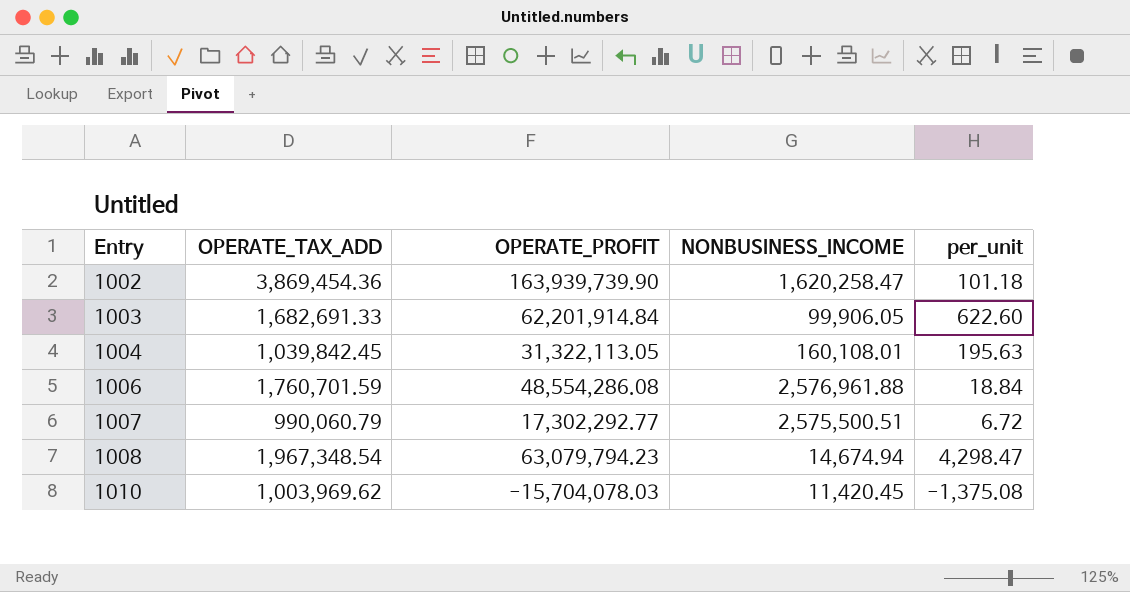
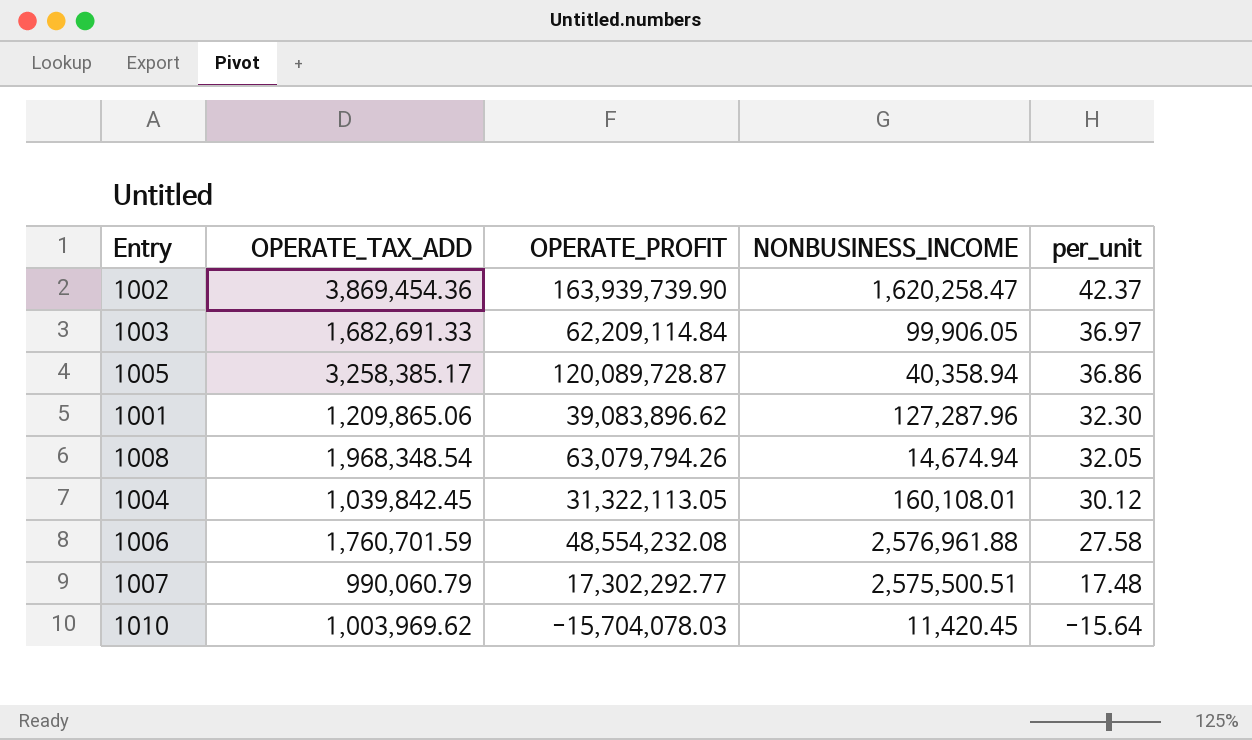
row order: Entry ascending -> per_unit descending
column per_unit | formula: [OPERATE_PROFIT] / [NONBUSINESS_INCOME] -> [OPERATE_PROFIT] / [OPERATE_TAX_ADD]
1003 | OPERATE_PROFIT: 62,201,914.84 -> 62,209,114.84
row 1005: none -> 3,258,385.17 | 120,089,728.87 | 40,358.94 | 36.86
row 1001: none -> 1,209,865.06 | 39,083,896.62 | 127,287.96 | 32.30
1008 | OPERATE_TAX_ADD: 1,967,348.54 -> 1,968,348.54
1008 | OPERATE_PROFIT: 63,079,794.23 -> 63,079,794.26
1006 | OPERATE_PROFIT: 48,554,286.08 -> 48,554,232.08

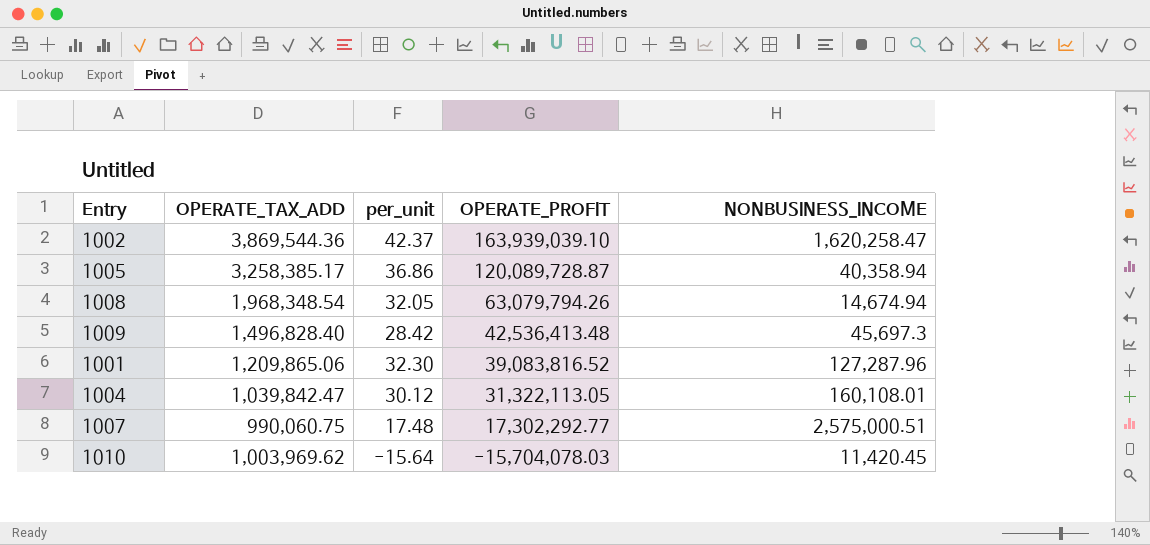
row order: per_unit descending -> OPERATE_PROFIT descending
column per_unit | position: 5 -> 3
row 1003: 1,682,691.33 | 62,209,114.84 | 99,906.05 | 36.97 -> none
row 1006: 1,760,701.59 | 48,554,232.08 | 2,576,961.88 | 27.58 -> none
1002 | OPERATE_TAX_ADD: 3,869,454.36 -> 3,869,544.36
1002 | OPERATE_PROFIT: 163,939,739.90 -> 163,939,039.10
row 1009: none -> 1,496,828.40 | 28.42 | 42,536,413.48 | 45,697.3
1001 | OPERATE_PROFIT: 39,083,896.62 -> 39,083,816.52
1004 | OPERATE_TAX_ADD: 1,039,842.45 -> 1,039,842.47
1007 | OPERATE_TAX_ADD: 990,060.79 -> 990,060.75
1007 | NONBUSINESS_INCOME: 2,575,500.51 -> 2,575,000.51

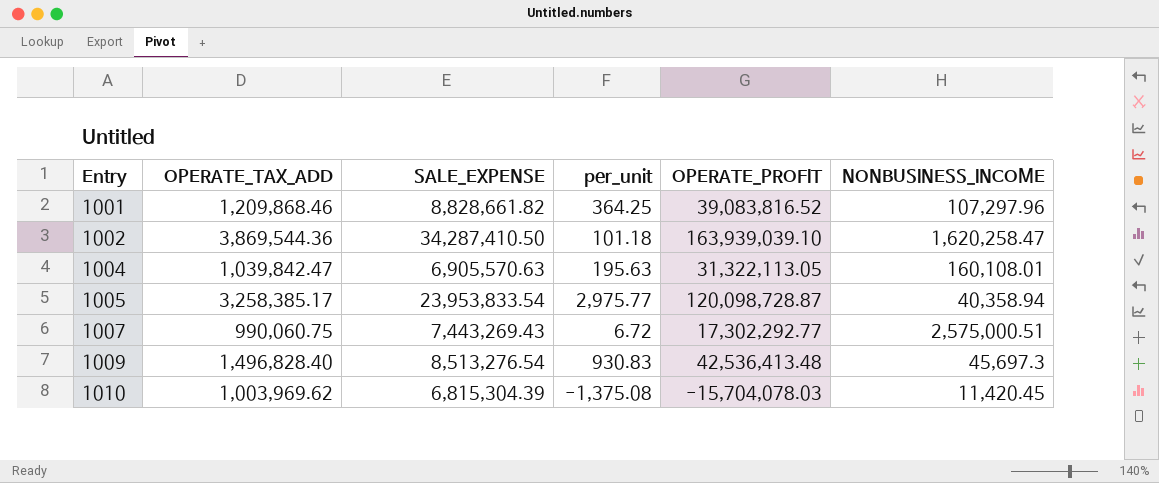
row order: OPERATE_PROFIT descending -> Entry ascending
column SALE_EXPENSE | position: none -> 3
column per_unit | formula: [OPERATE_PROFIT] / [OPERATE_TAX_ADD] -> [OPERATE_PROFIT] / [NONBUSINESS_INCOME]
row 1008: 1,968,348.54 | 32.05 | 63,079,794.26 | 14,674.94 -> none
1001 | OPERATE_TAX_ADD: 1,209,865.06 -> 1,209,868.46
1001 | NONBUSINESS_INCOME: 127,287.96 -> 107,297.96
1005 | OPERATE_PROFIT: 120,089,728.87 -> 120,098,728.87

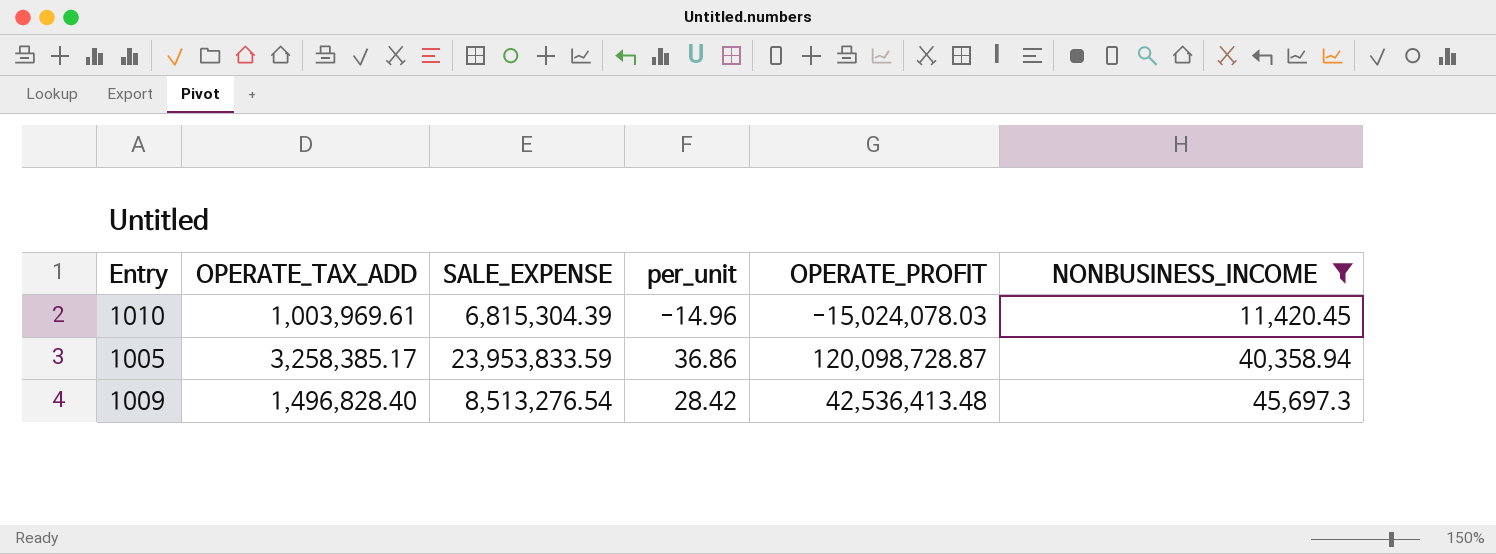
filter: none -> NONBUSINESS_INCOME <= 45,697.3
row order: Entry ascending -> NONBUSINESS_INCOME ascending
column per_unit | formula: [OPERATE_PROFIT] / [NONBUSINESS_INCOME] -> [OPERATE_PROFIT] / [OPERATE_TAX_ADD]
1010 | OPERATE_TAX_ADD: 1,003,969.62 -> 1,003,969.61
1010 | OPERATE_PROFIT: -15,704,078.03 -> -15,024,078.03
1005 | SALE_EXPENSE: 23,953,833.54 -> 23,953,833.59

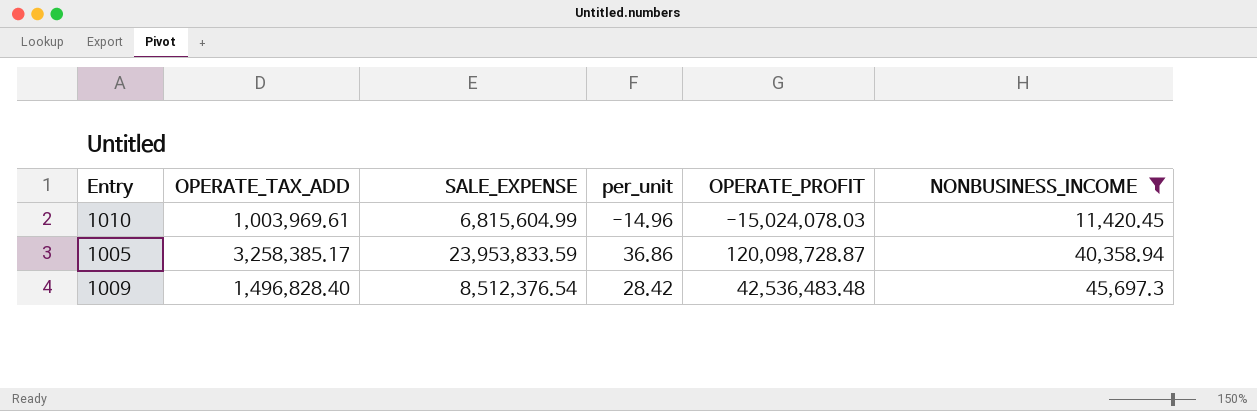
1010 | SALE_EXPENSE: 6,815,304.39 -> 6,815,604.99
1009 | SALE_EXPENSE: 8,513,276.54 -> 8,512,376.54
1009 | OPERATE_PROFIT: 42,536,413.48 -> 42,536,483.48

